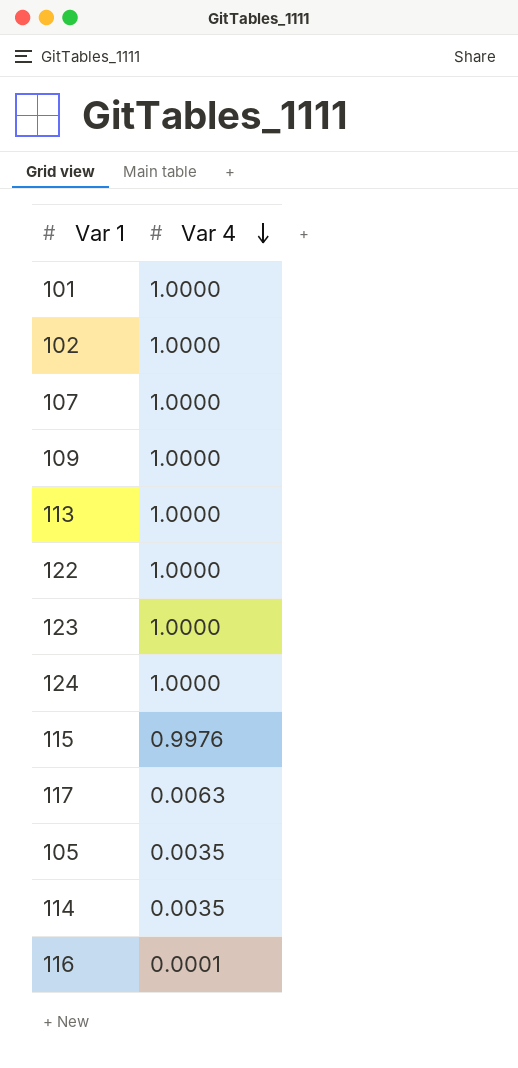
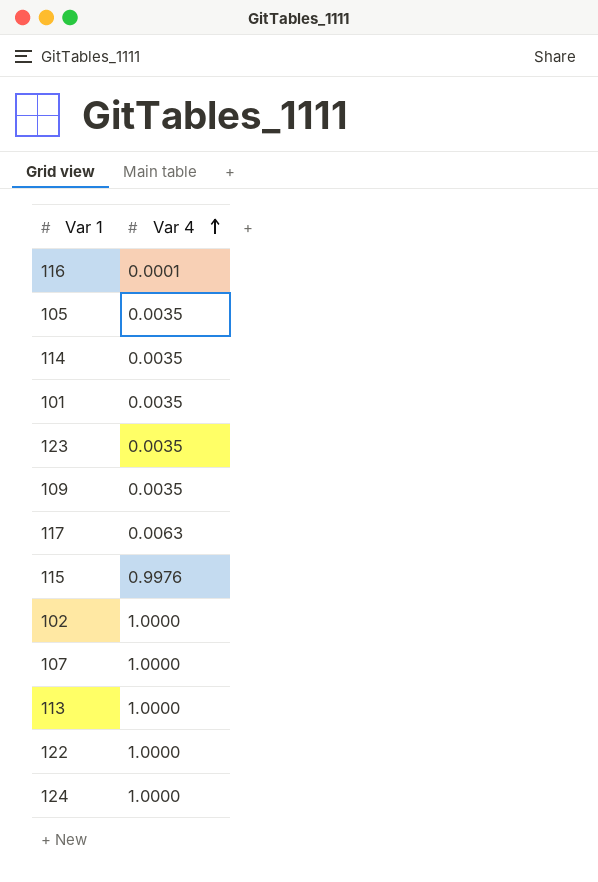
row order: Var 4 descending -> Var 4 ascending
101 | Var 4: 1.0000 -> 0.0035
123 | Var 4: 1.0000 -> 0.0035
109 | Var 4: 1.0000 -> 0.0035

